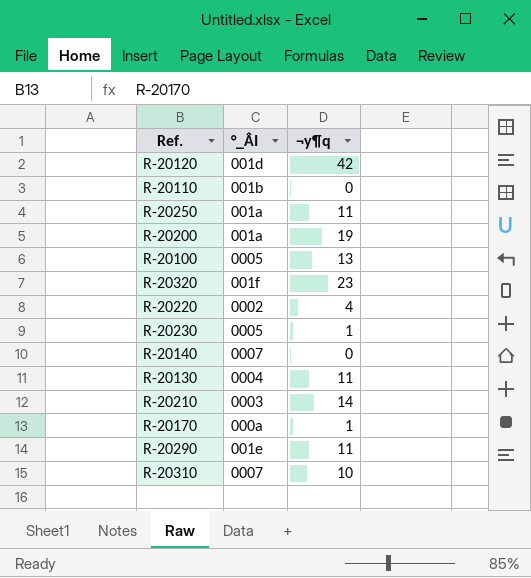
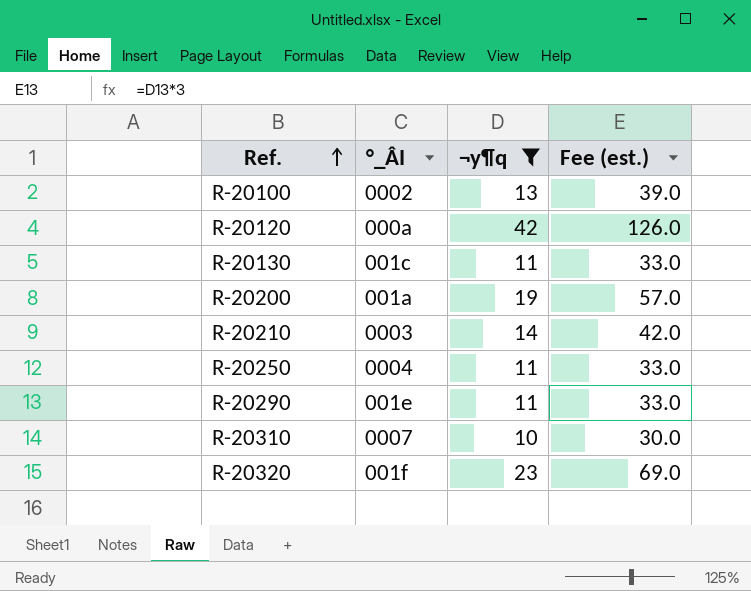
filter: none -> ¬y¶q >= 10
row order: none -> Ref. ascending
column Fee (est.) | formula: none -> [¬y¶q] * 3
R-20100 | °_ÂI: 0005 -> 0002
R-20120 | °_ÂI: 001d -> 000a
R-20130 | °_ÂI: 0004 -> 001c
R-20250 | °_ÂI: 001a -> 0004

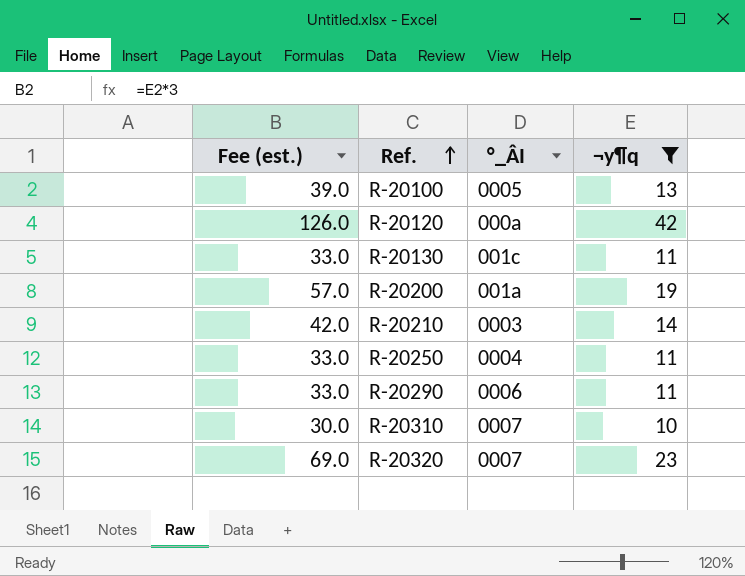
column Fee (est.) | position: 4 -> 1
R-20100 | °_ÂI: 0002 -> 0005
R-20290 | °_ÂI: 001e -> 0006
R-20320 | °_ÂI: 001f -> 0007

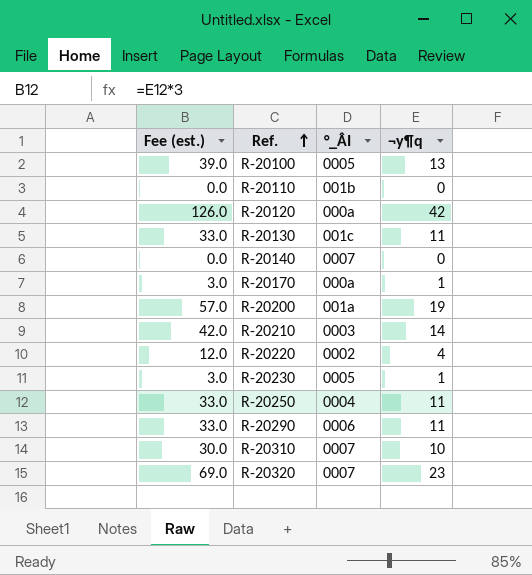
filter: ¬y¶q >= 10 -> none

